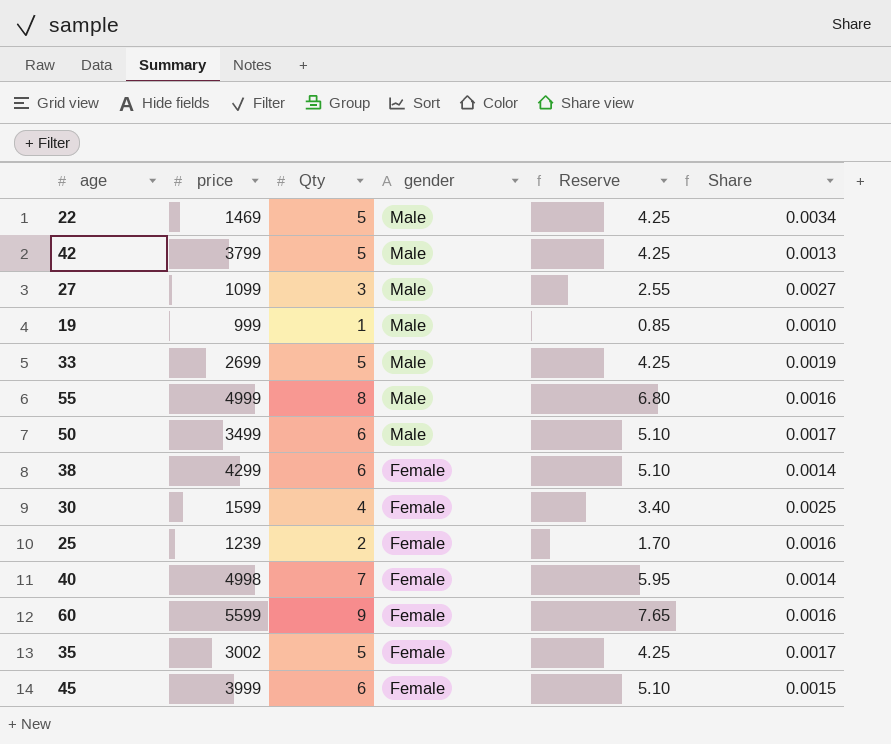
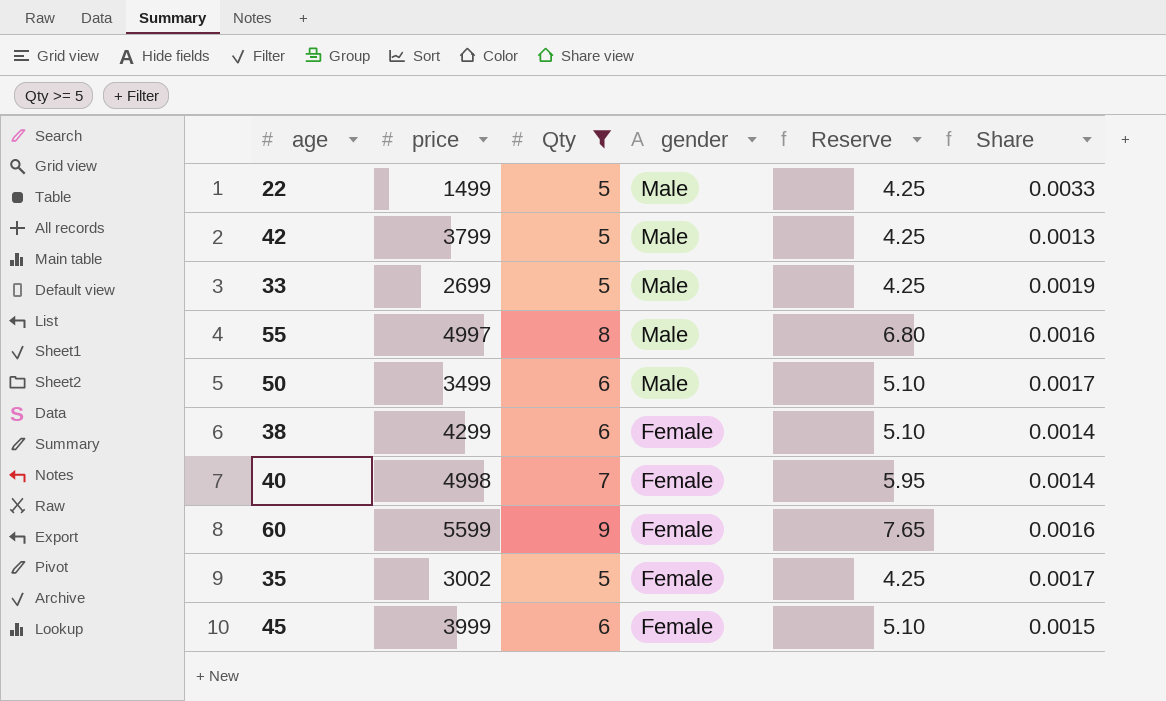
filter: none -> Qty >= 5
22 | price: 1469 -> 1499
22 | Share: 0.0034 -> 0.0033
55 | price: 4999 -> 4997

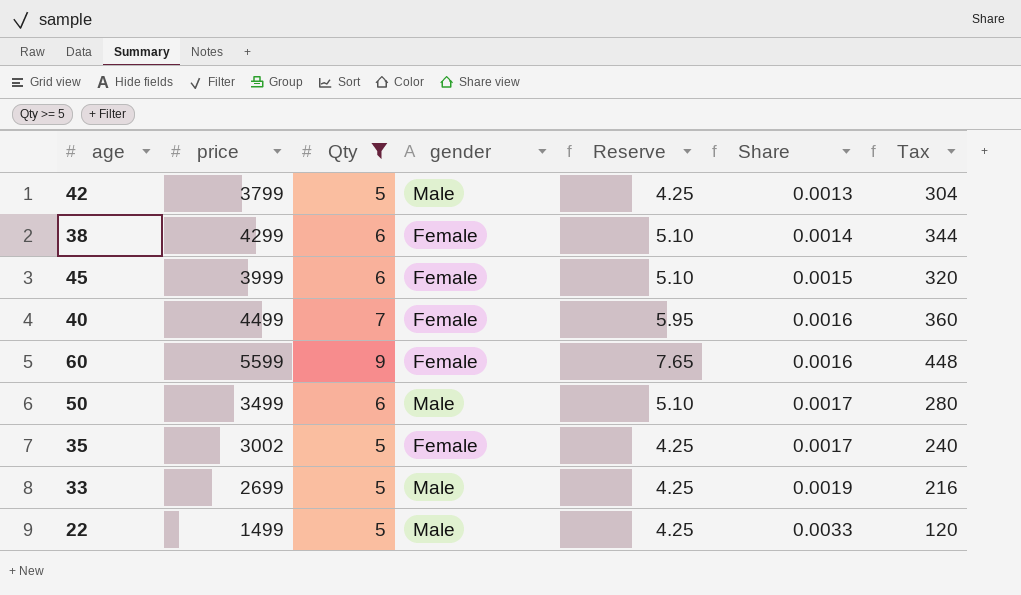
row order: gender descending -> Share ascending
column Tax | formula: none -> [price] * 0.08
row 55: 4997 | 8 | Male | 6.80 | 0.0016 -> none
40 | price: 4998 -> 4499
40 | Share: 0.0014 -> 0.0016

